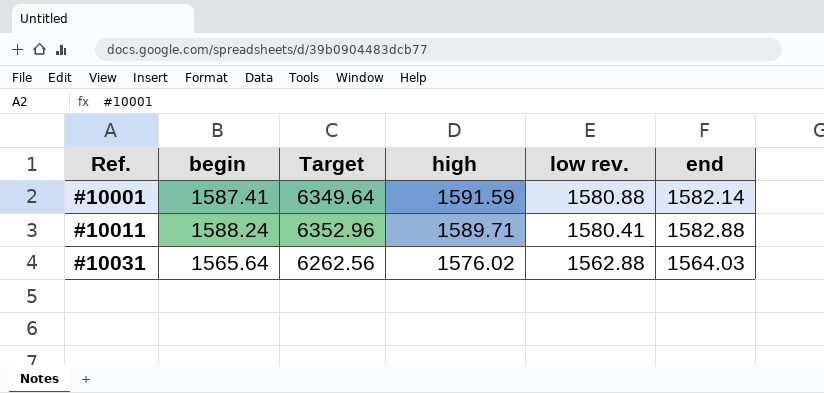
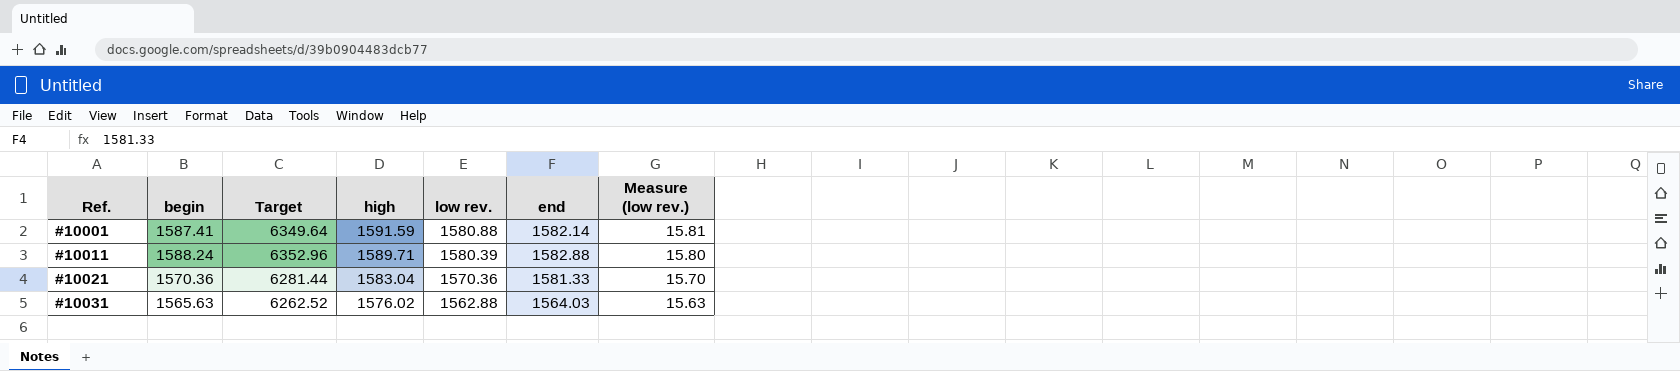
column Measure (low rev.) | formula: none -> [low rev.] * 0.01
#10011 | low rev.: 1580.41 -> 1580.39
row #10021: none -> 1570.36 | 6281.44 | 1583.04 | 1570.36 | 1581.33 | 15.70
#10031 | begin: 1565.64 -> 1565.63
#10031 | Target: 6262.56 -> 6262.52

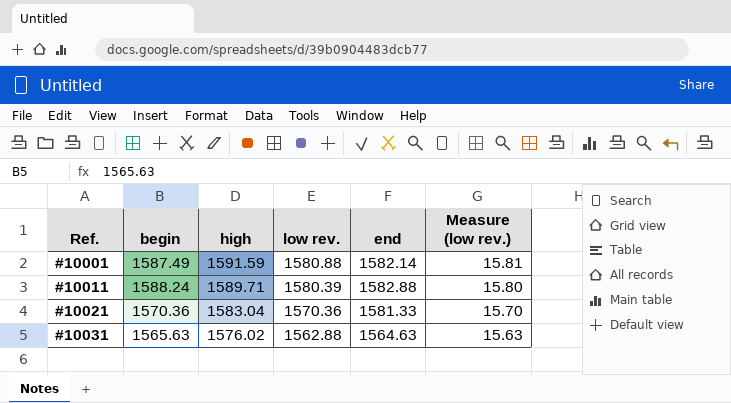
column Target | formula: [begin] * 4 -> none
#10001 | begin: 1587.41 -> 1587.49
#10031 | end: 1564.03 -> 1564.63

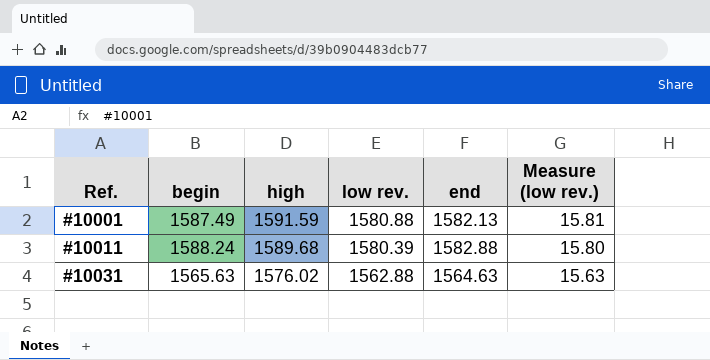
row #10021: 1570.36 | 1583.04 | 1570.36 | 1581.33 | 15.70 -> none
#10001 | end: 1582.14 -> 1582.13
#10011 | high: 1589.71 -> 1589.68

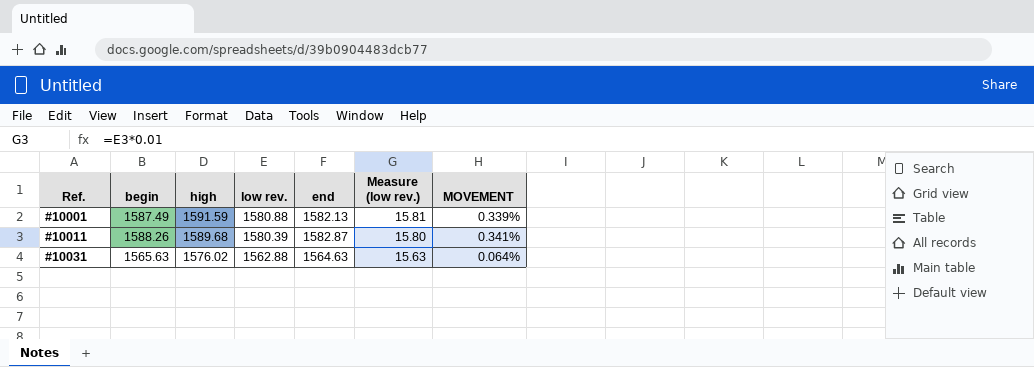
column MOVEMENT | formula: none -> ([begin] - [end]) / [end]
#10011 | begin: 1588.24 -> 1588.26
#10011 | end: 1582.88 -> 1582.87

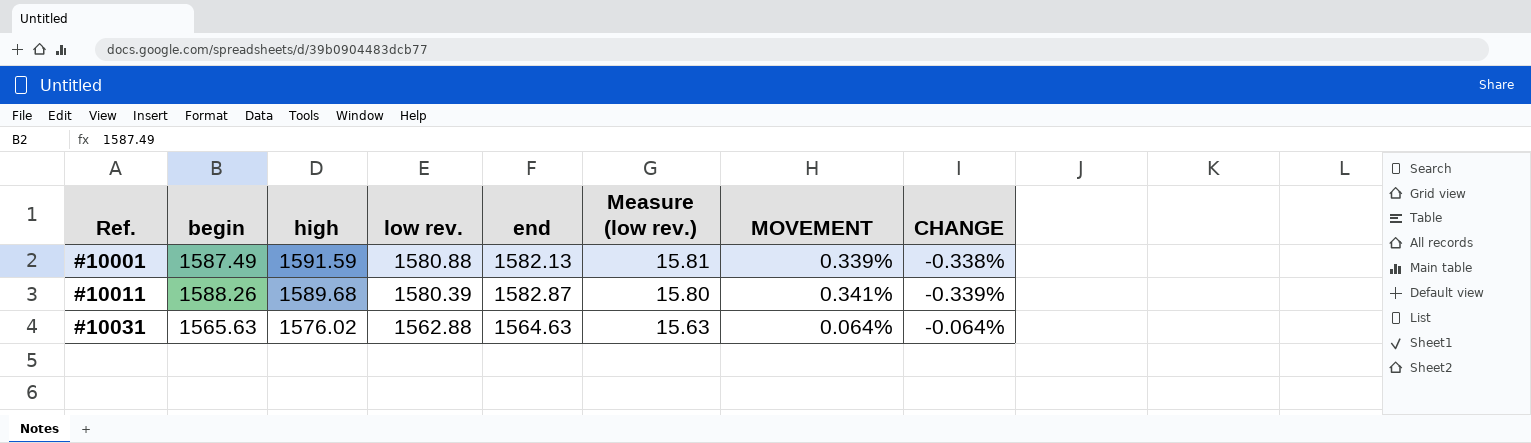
column CHANGE | formula: none -> ([end] - [begin]) / [begin]

